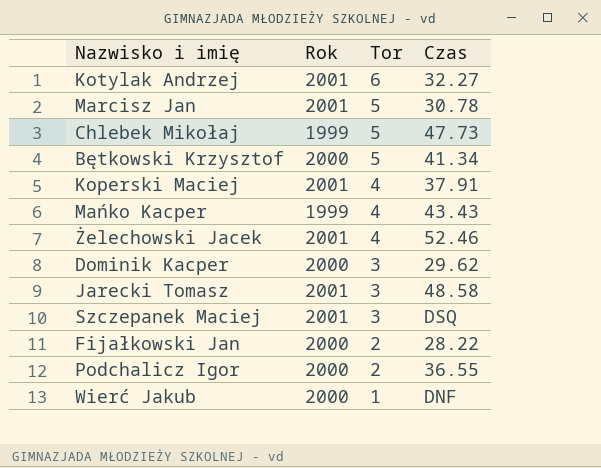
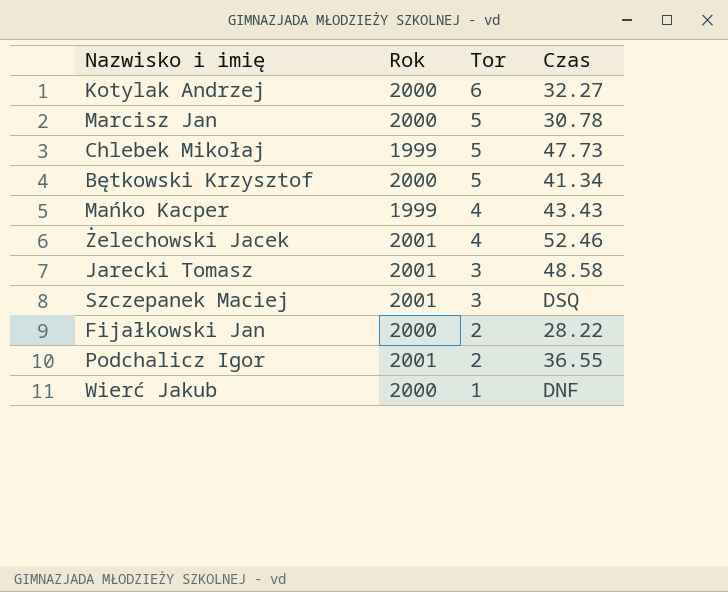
row Koperski Maciej: 2001 | 4 | 37.91 -> none
row Dominik Kacper: 2000 | 3 | 29.62 -> none
Kotylak Andrzej | Rok: 2001 -> 2000
Marcisz Jan | Rok: 2001 -> 2000
Podchalicz Igor | Rok: 2000 -> 2001

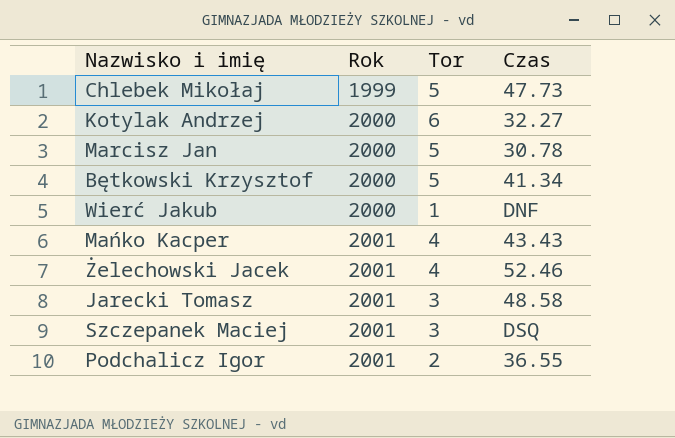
row order: Tor descending -> Rok ascending
row Fijałkowski Jan: 2000 | 2 | 28.22 -> none
Mańko Kacper | Rok: 1999 -> 2001

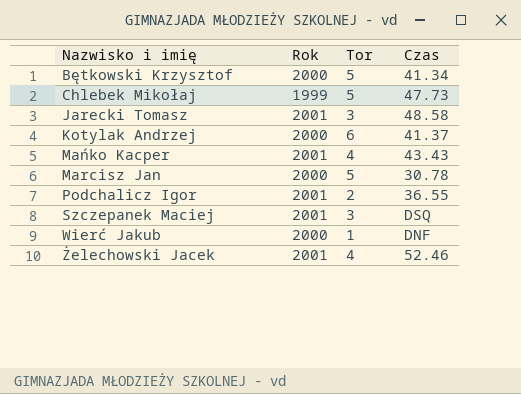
row order: Rok ascending -> Nazwisko i imię ascending
Kotylak Andrzej | Czas: 32.27 -> 41.37

